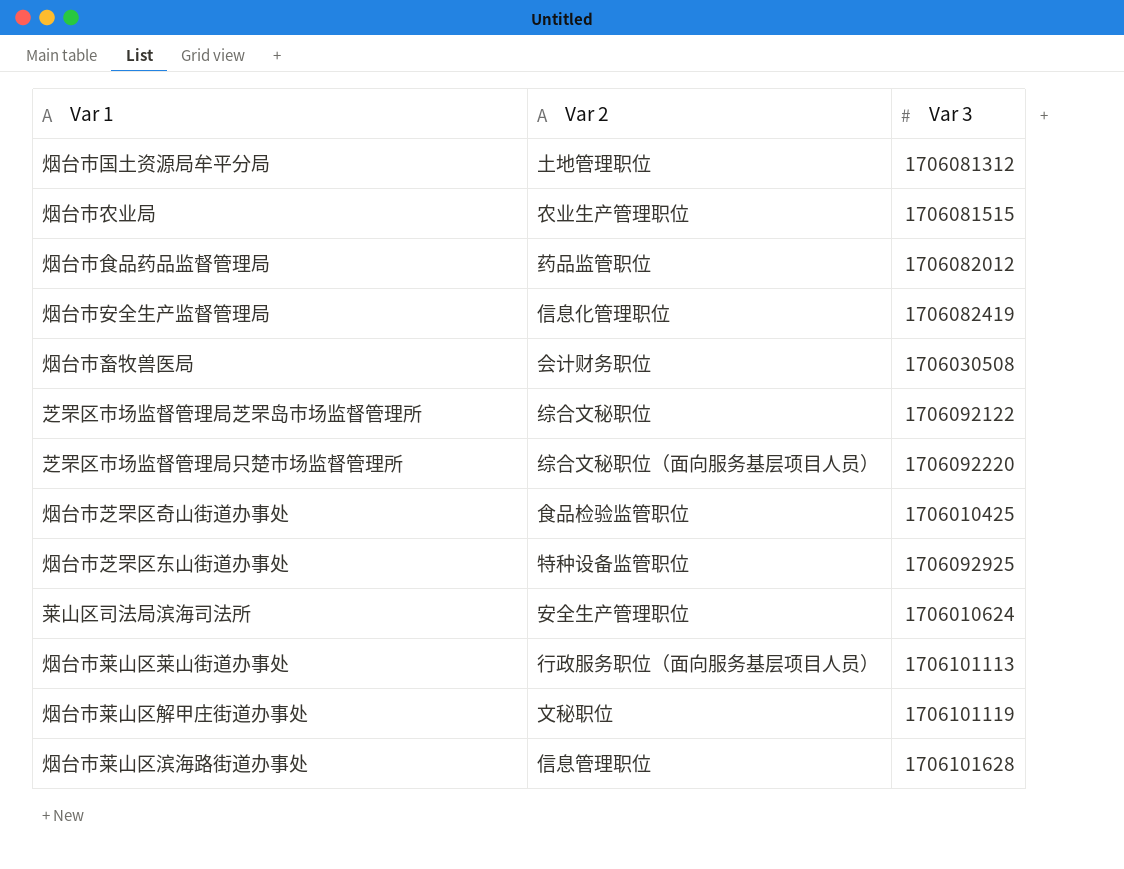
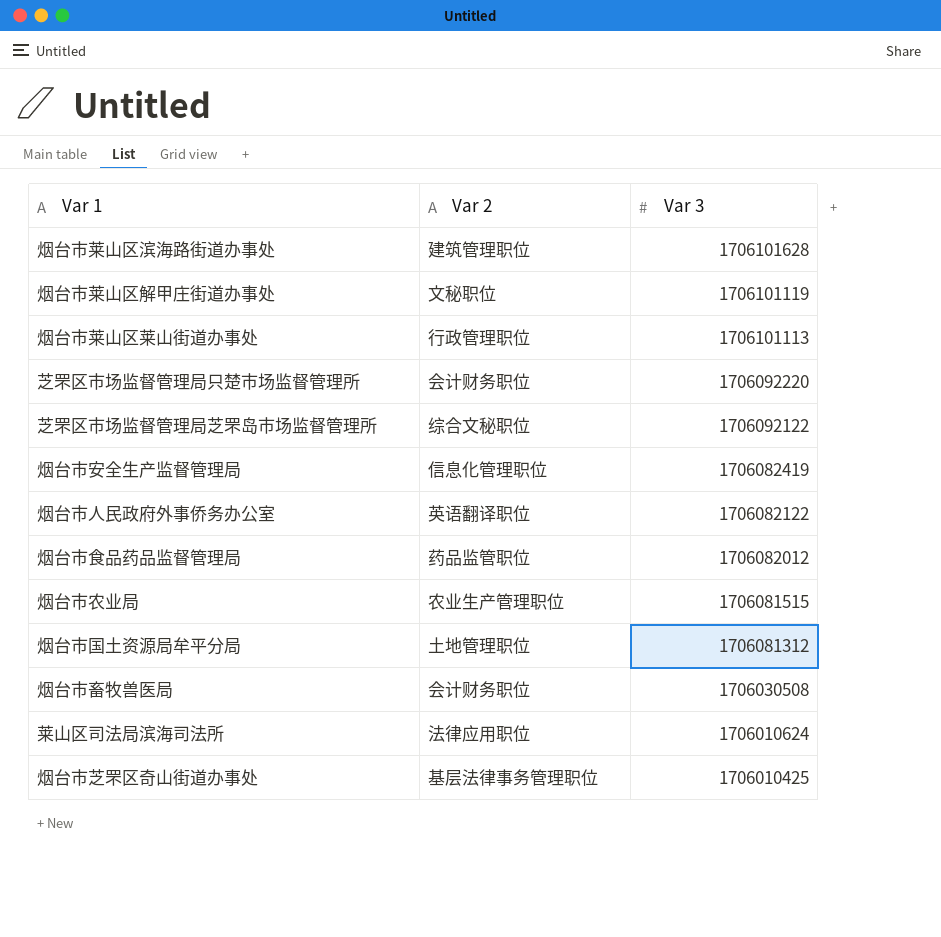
row order: none -> Var 3 descending
row 烟台市芝罘区东山街道办事处: 特种设备监管职位 | 1706092925 -> none
烟台市莱山区滨海路街道办事处 | Var 2: 信息管理职位 -> 建筑管理职位
烟台市莱山区莱山街道办事处 | Var 2: 行政服务职位（面向服务基层项目人员） -> 行政管理职位
芝罘区市场监督管理局只楚市场监督管理所 | Var 2: 综合文秘职位（面向服务基层项目人员） -> 会计财务职位
row 烟台市人民政府外事侨务办公室: none -> 英语翻译职位 | 1706082122
莱山区司法局滨海司法所 | Var 2: 安全生产管理职位 -> 法律应用职位
烟台市芝罘区奇山街道办事处 | Var 2: 食品检验监管职位 -> 基层法律事务管理职位

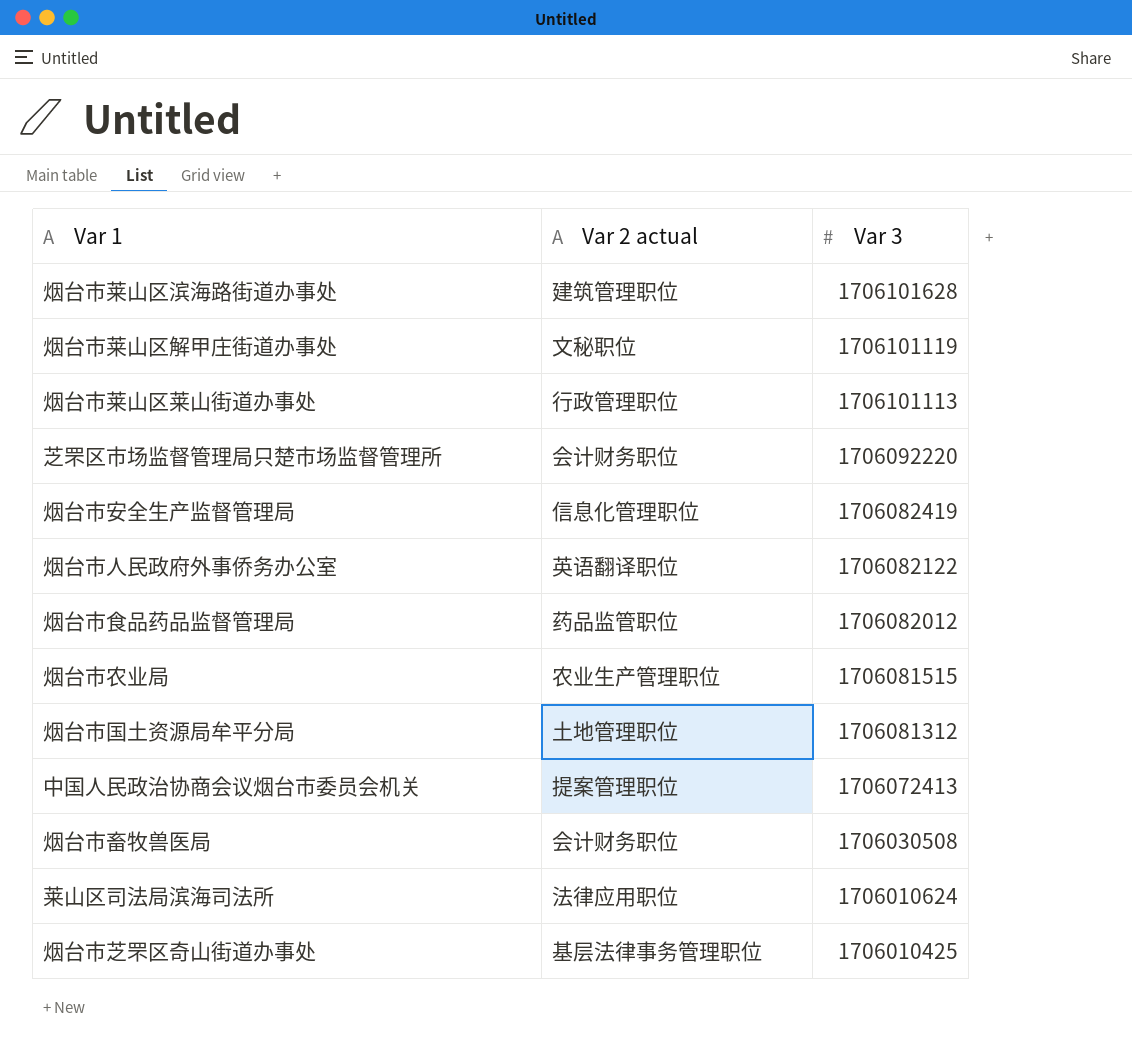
column name: Var 2 -> Var 2 actual
row 芝罘区市场监督管理局芝罘岛市场监督管理所: 综合文秘职位 | 1706092122 -> none
row 中国人民政治协商会议烟台市委员会机关: none -> 提案管理职位 | 1706072413

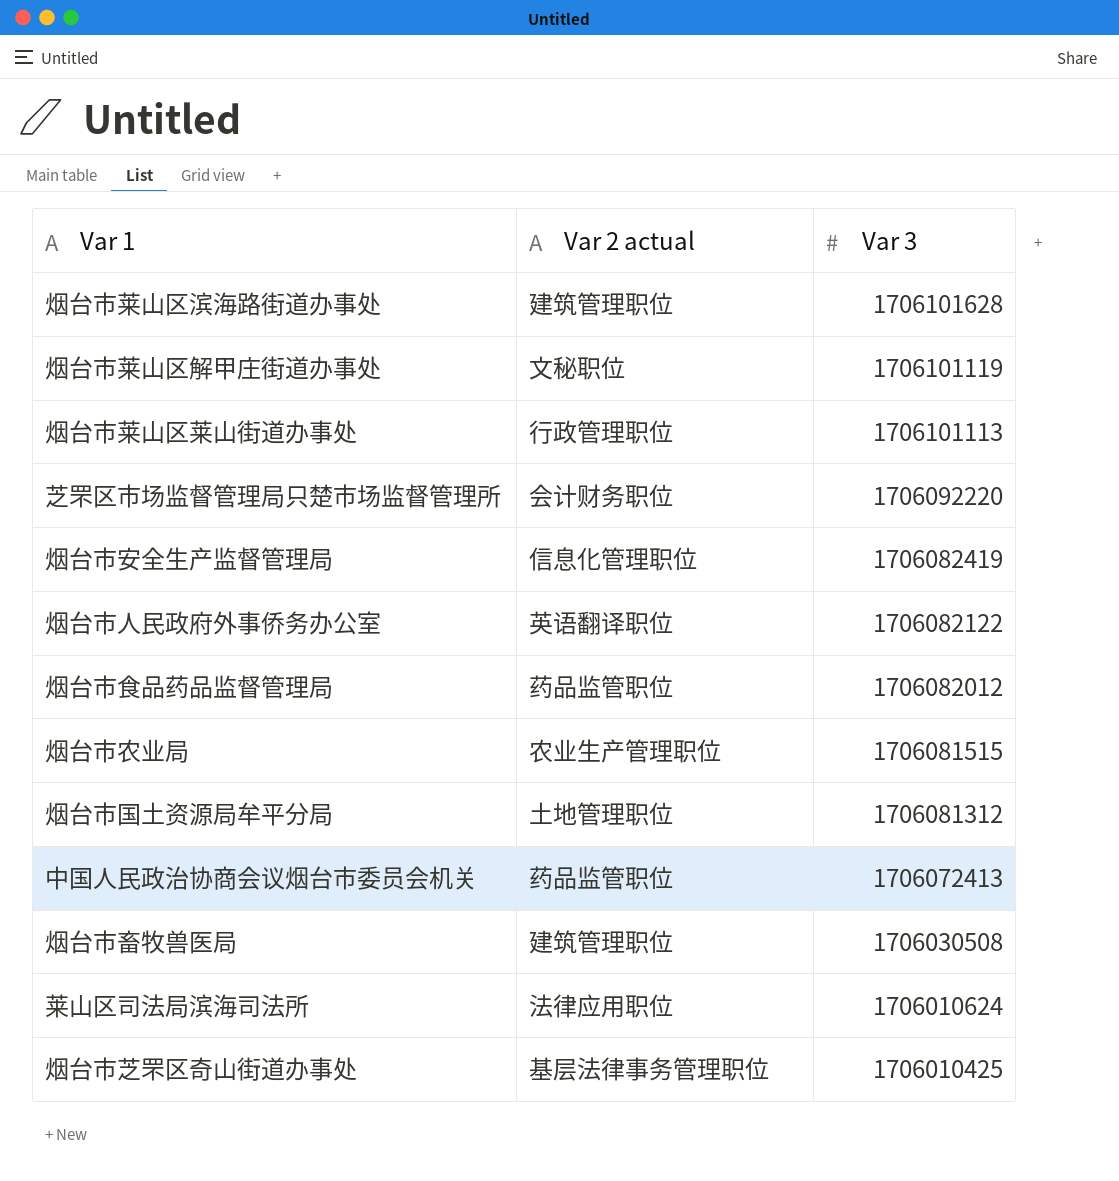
中国人民政治协商会议烟台市委员会机关 | Var 2 actual: 提案管理职位 -> 药品监管职位
烟台市畜牧兽医局 | Var 2 actual: 会计财务职位 -> 建筑管理职位

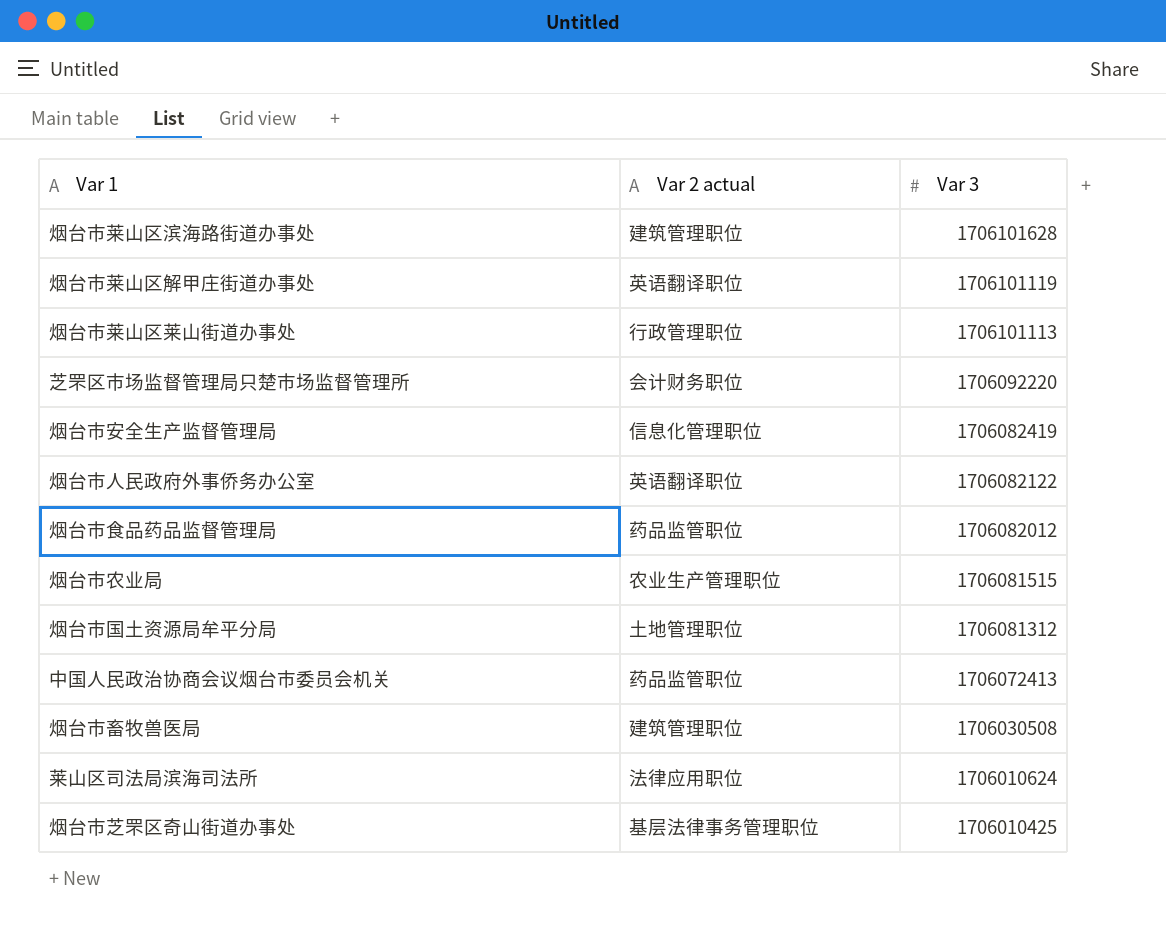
烟台市莱山区解甲庄街道办事处 | Var 2 actual: 文秘职位 -> 英语翻译职位

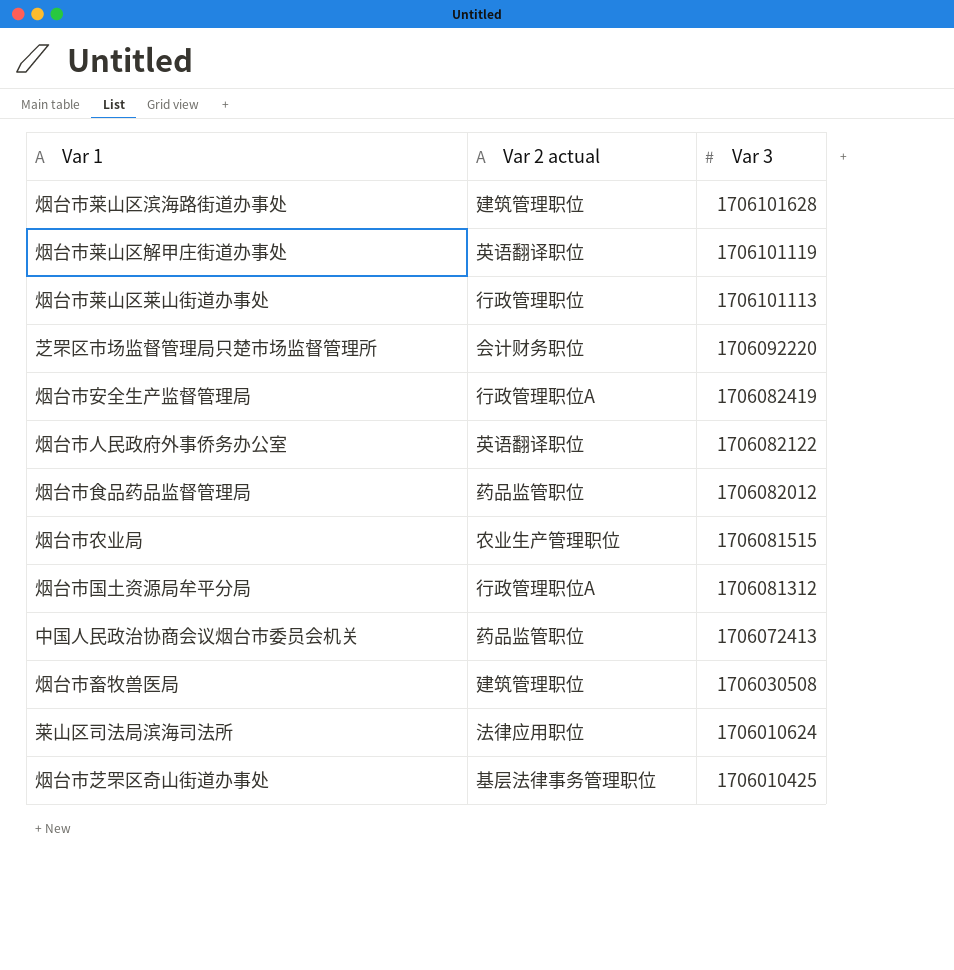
烟台市安全生产监督管理局 | Var 2 actual: 信息化管理职位 -> 行政管理职位A
烟台市国土资源局牟平分局 | Var 2 actual: 土地管理职位 -> 行政管理职位A

